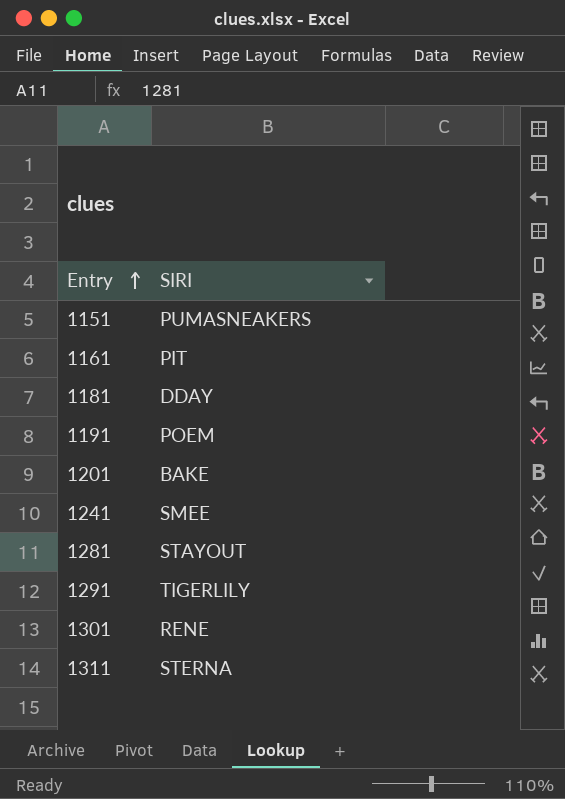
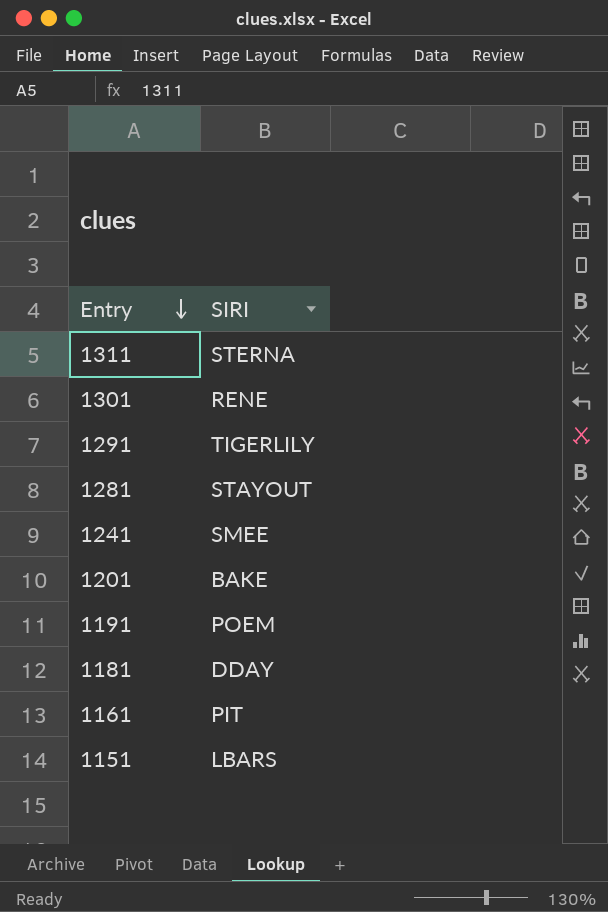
row order: Entry ascending -> Entry descending
1151 | SIRI: PUMASNEAKERS -> LBARS

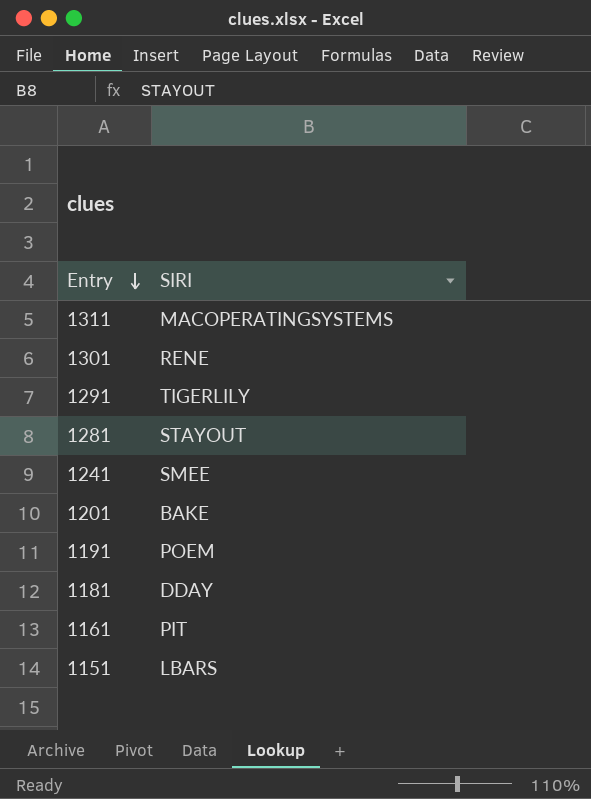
1311 | SIRI: STERNA -> MACOPERATINGSYSTEMS

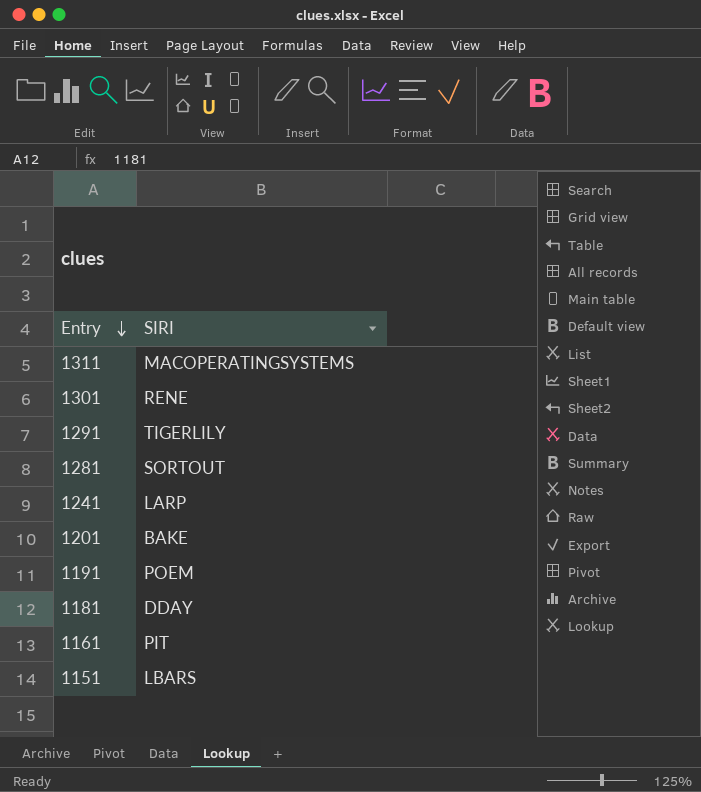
1281 | SIRI: STAYOUT -> SORTOUT
1241 | SIRI: SMEE -> LARP

